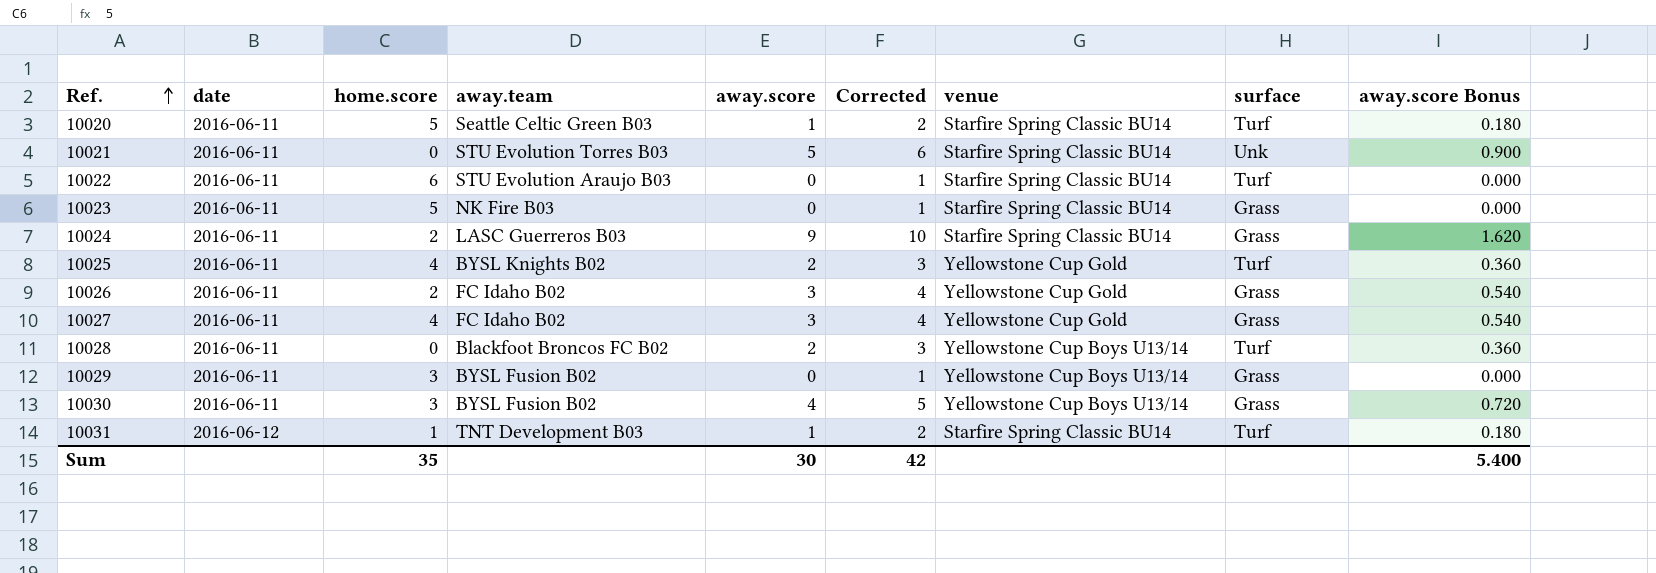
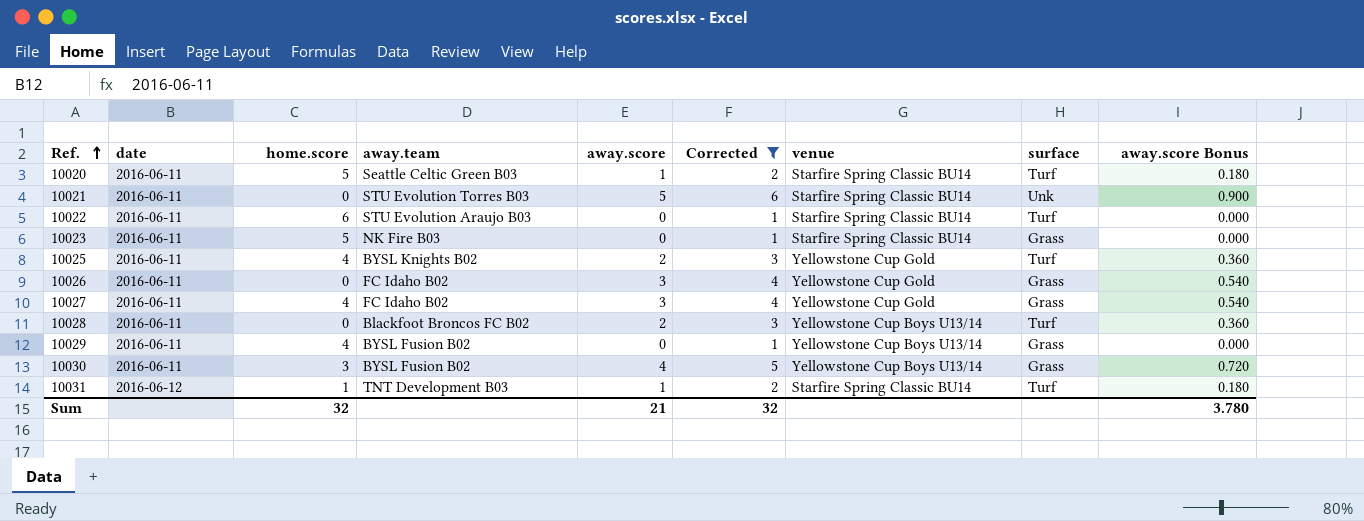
filter: none -> Corrected != 10
10026 | home.score: 2 -> 0
10029 | home.score: 3 -> 4
Sum | home.score: 35 -> 32
Sum | away.score: 30 -> 21
Sum | Corrected: 42 -> 32
Sum | away.score Bonus: 5.400 -> 3.780

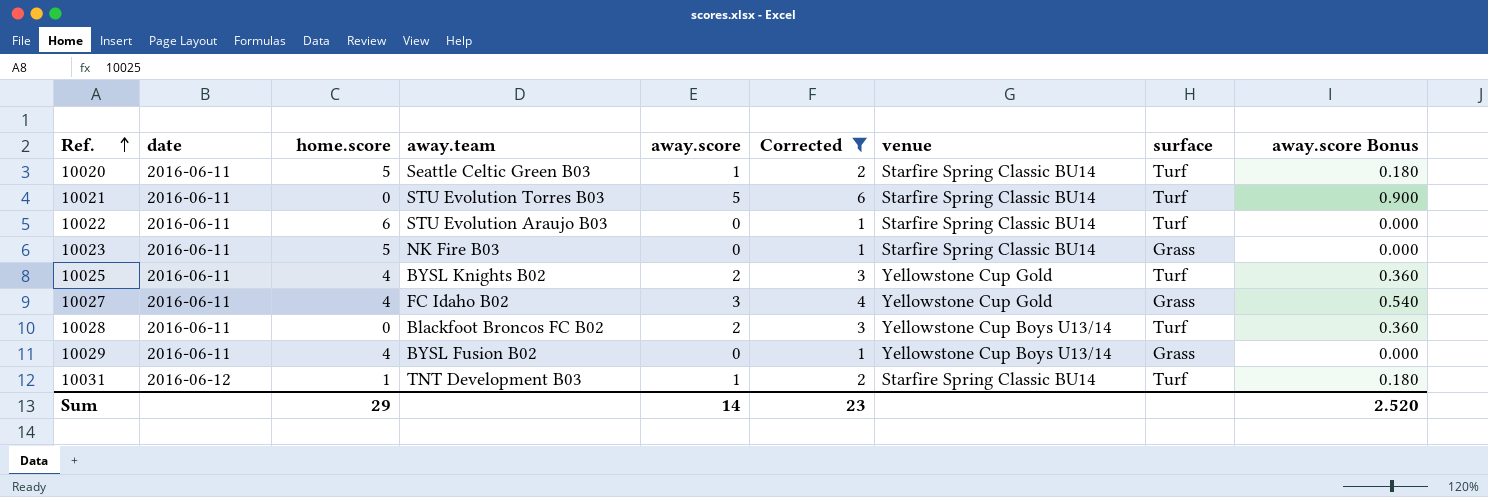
row 10026: 2016-06-11 | 0 | FC Idaho B02 | 3 | 4 | Yellowstone Cup Gold | Grass | 0.540 -> none
row 10030: 2016-06-11 | 3 | BYSL Fusion B02 | 4 | 5 | Yellowstone Cup Boys U13/14 | Grass | 0.720 -> none
10021 | surface: Unk -> Turf
Sum | home.score: 32 -> 29
Sum | away.score: 21 -> 14
Sum | Corrected: 32 -> 23
Sum | away.score Bonus: 3.780 -> 2.520

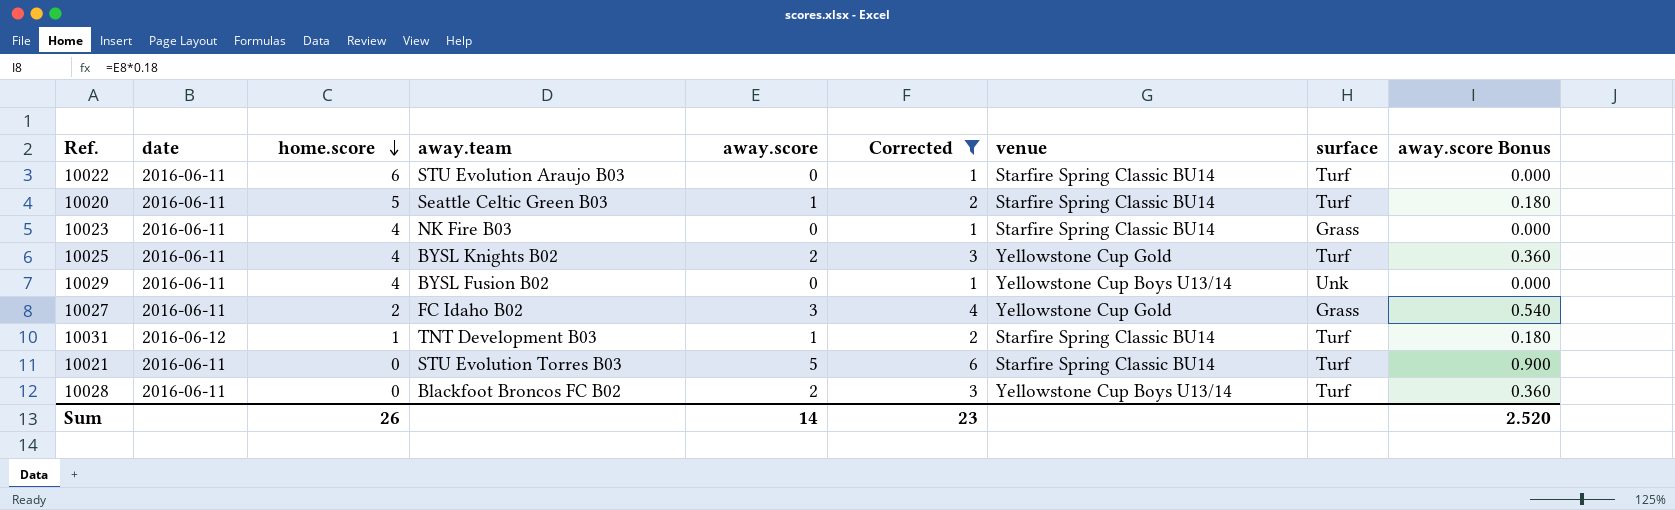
row order: Ref. ascending -> home.score descending
10023 | home.score: 5 -> 4
10029 | surface: Grass -> Unk
10027 | home.score: 4 -> 2
Sum | home.score: 29 -> 26

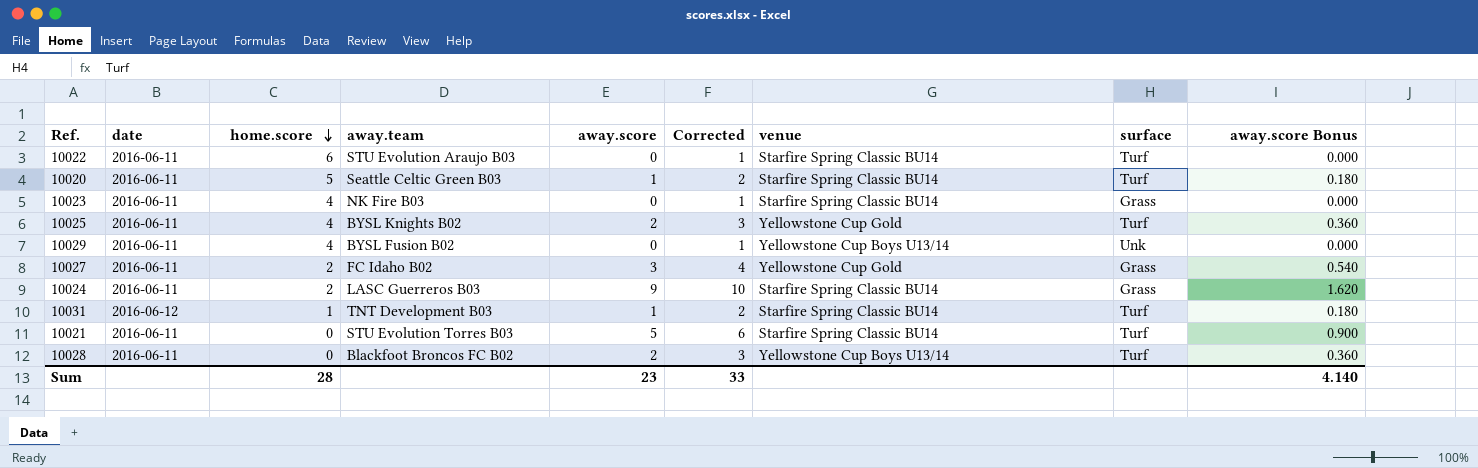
filter: Corrected != 10 -> none
Sum | home.score: 26 -> 28
Sum | away.score: 14 -> 23
Sum | Corrected: 23 -> 33
Sum | away.score Bonus: 2.520 -> 4.140

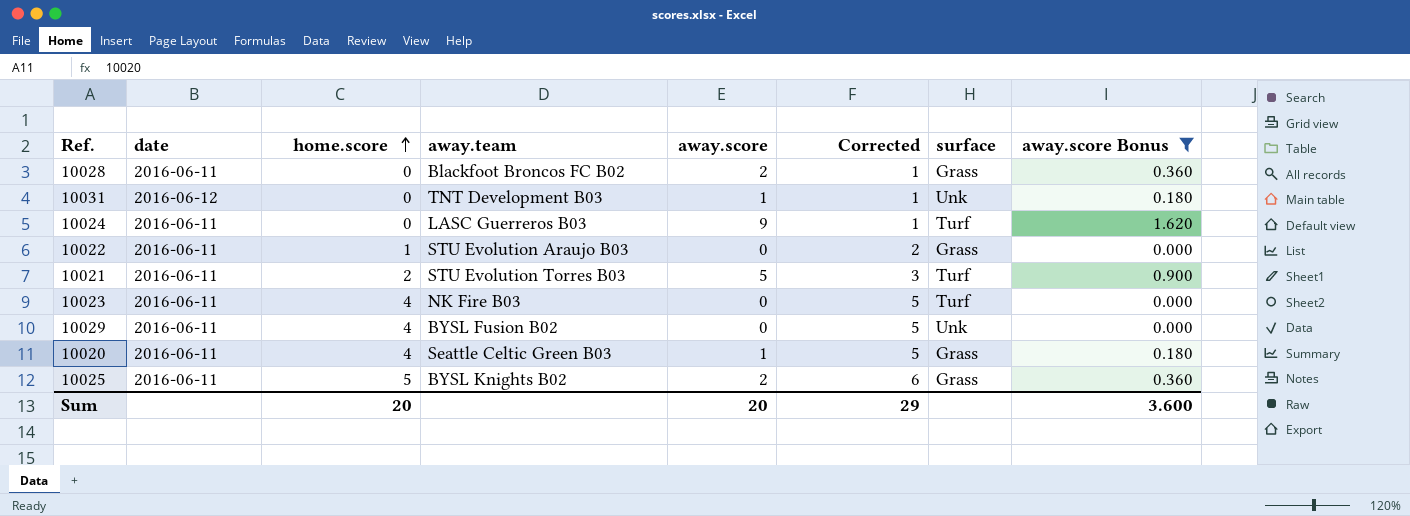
filter: none -> away.score Bonus != 0.540
row order: home.score descending -> home.score ascending
column venue | position: 7 -> none
column Corrected | formula: [away.score] + 1 -> [home.score] + 1
10028 | surface: Turf -> Grass
10031 | home.score: 1 -> 0
10031 | surface: Turf -> Unk
10024 | home.score: 2 -> 0
10024 | surface: Grass -> Turf
10022 | home.score: 6 -> 1
10022 | surface: Turf -> Grass
10021 | home.score: 0 -> 2
10023 | surface: Grass -> Turf
10020 | home.score: 5 -> 4
10020 | surface: Turf -> Grass
10025 | home.score: 4 -> 5
10025 | surface: Turf -> Grass
Sum | home.score: 28 -> 20
Sum | away.score: 23 -> 20
Sum | Corrected: 33 -> 29
Sum | away.score Bonus: 4.140 -> 3.600

